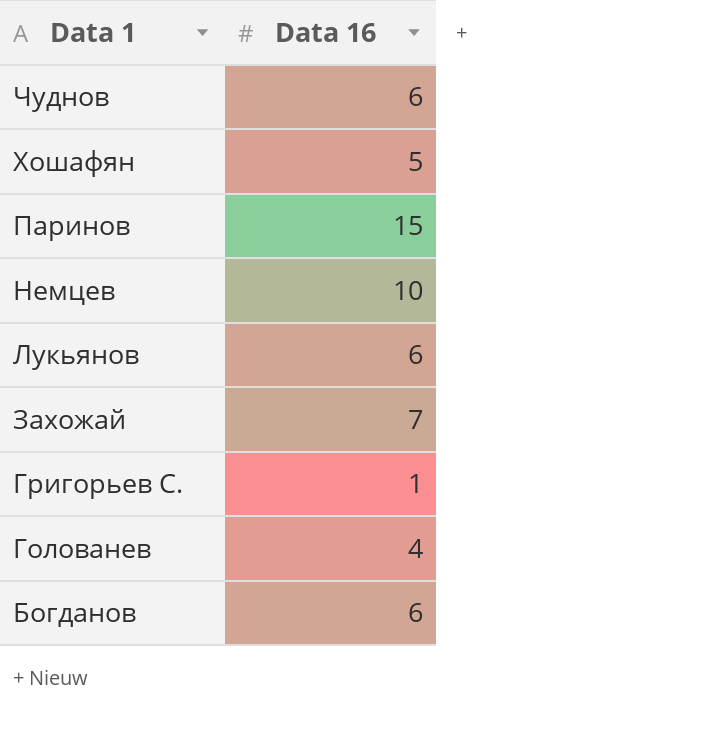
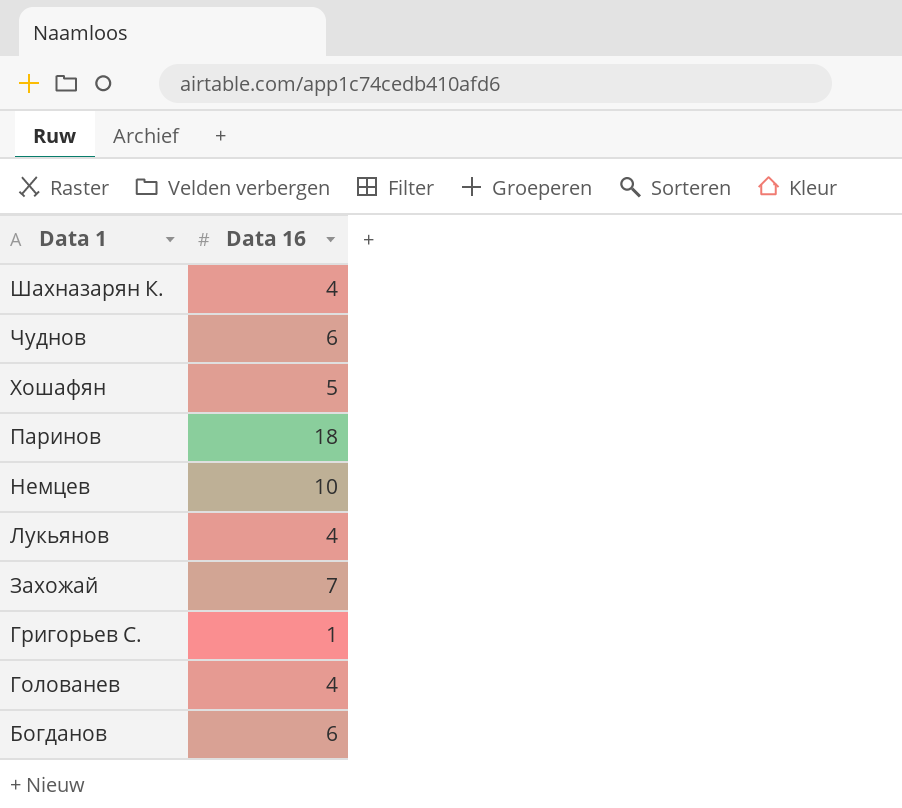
row Шахназарян К.: none -> 4
Паринов | Data 16: 15 -> 18
Лукьянов | Data 16: 6 -> 4

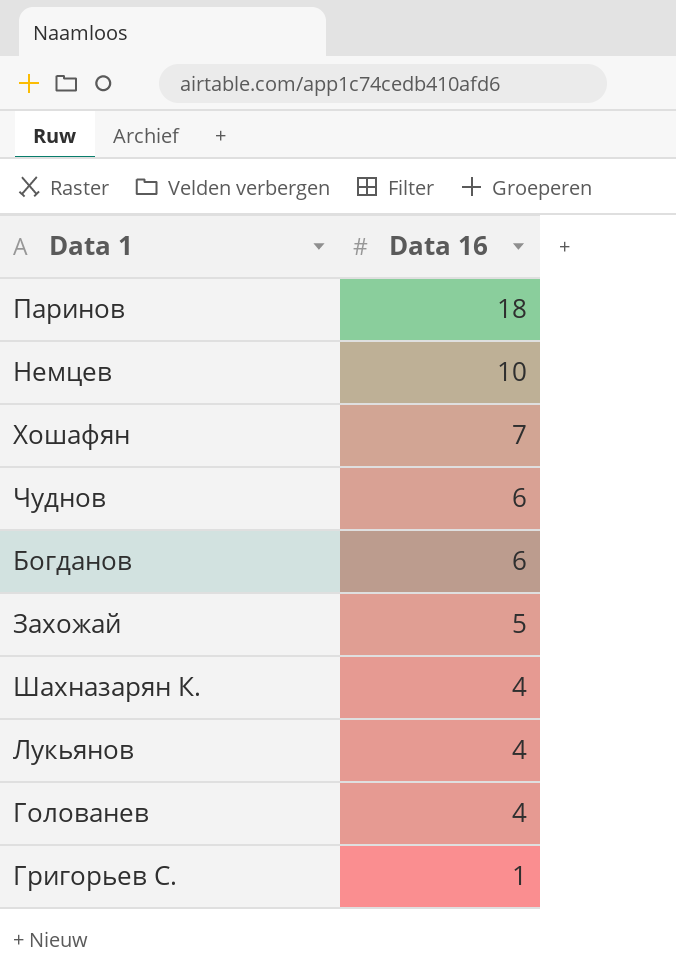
row order: Data 1 descending -> Data 16 descending
Хошафян | Data 16: 5 -> 7
Захожай | Data 16: 7 -> 5

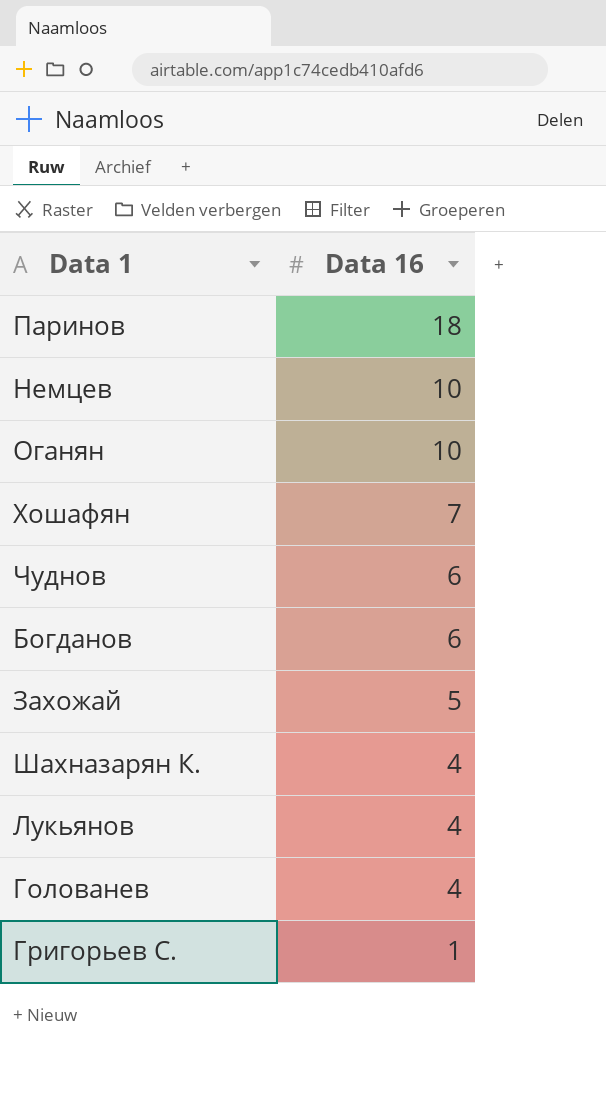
row Оганян: none -> 10

